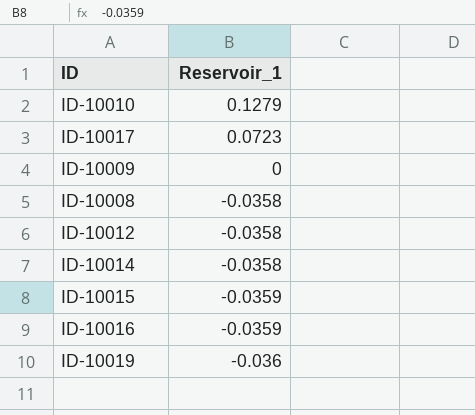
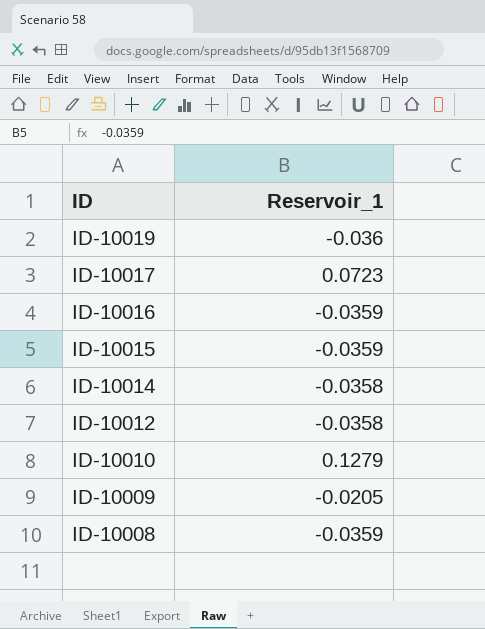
row order: Reservoir_1 descending -> ID descending
ID-10009 | Reservoir_1: 0 -> -0.0205
ID-10008 | Reservoir_1: -0.0358 -> -0.0359

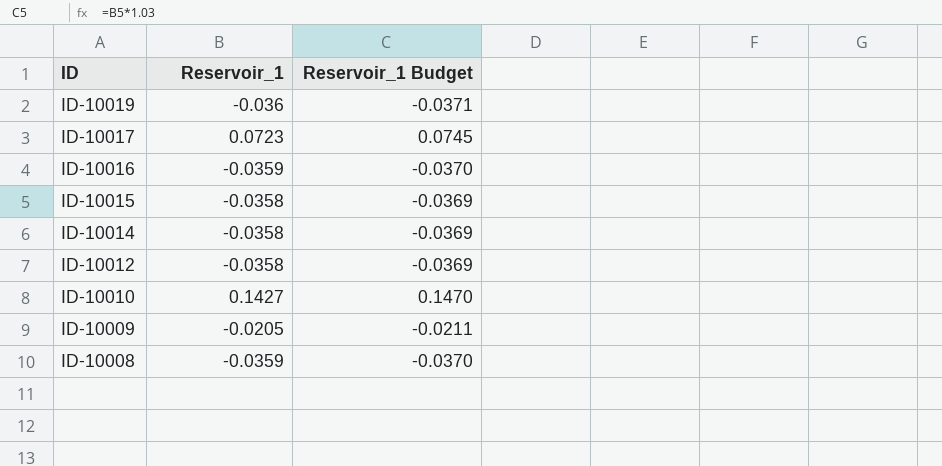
column Reservoir_1 Budget | formula: none -> [Reservoir_1] * 1.03
ID-10015 | Reservoir_1: -0.0359 -> -0.0358
ID-10010 | Reservoir_1: 0.1279 -> 0.1427

